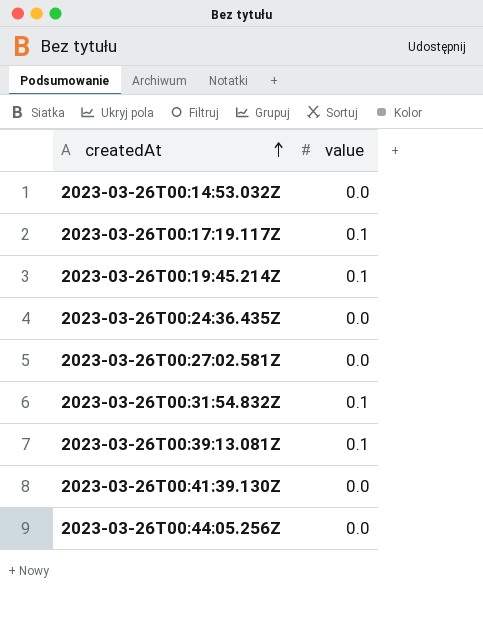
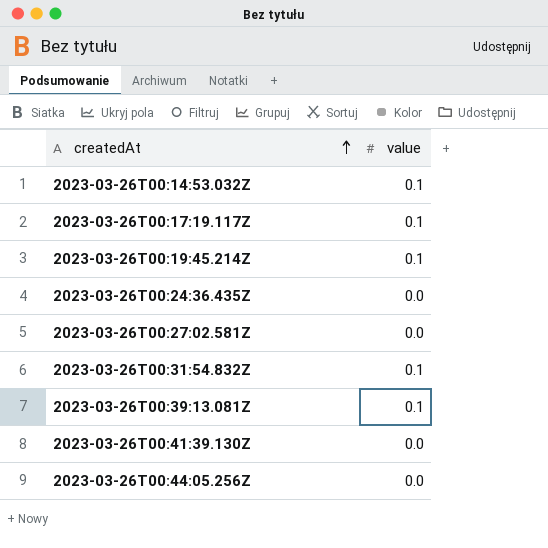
2023-03-26T00:14:53.032Z | value: 0.0 -> 0.1

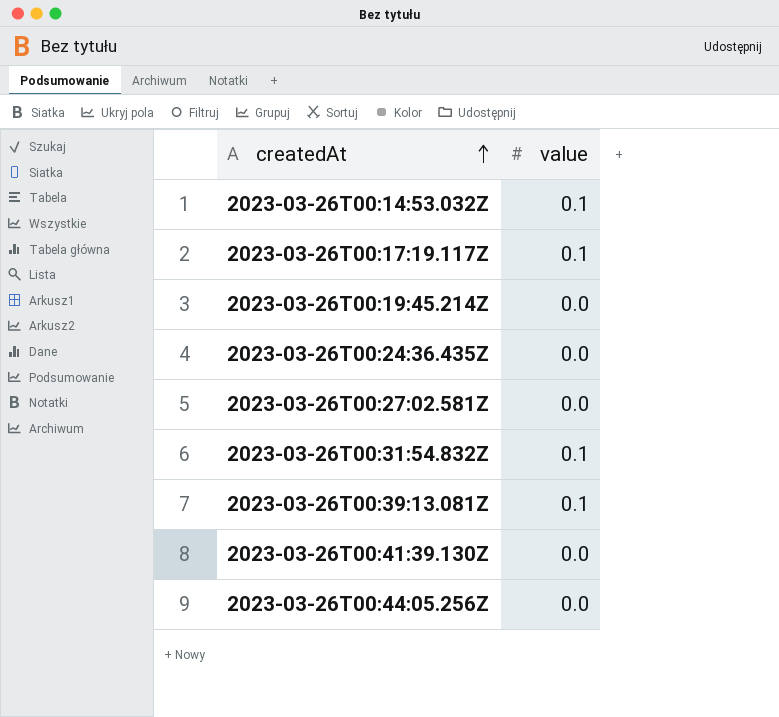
2023-03-26T00:19:45.214Z | value: 0.1 -> 0.0

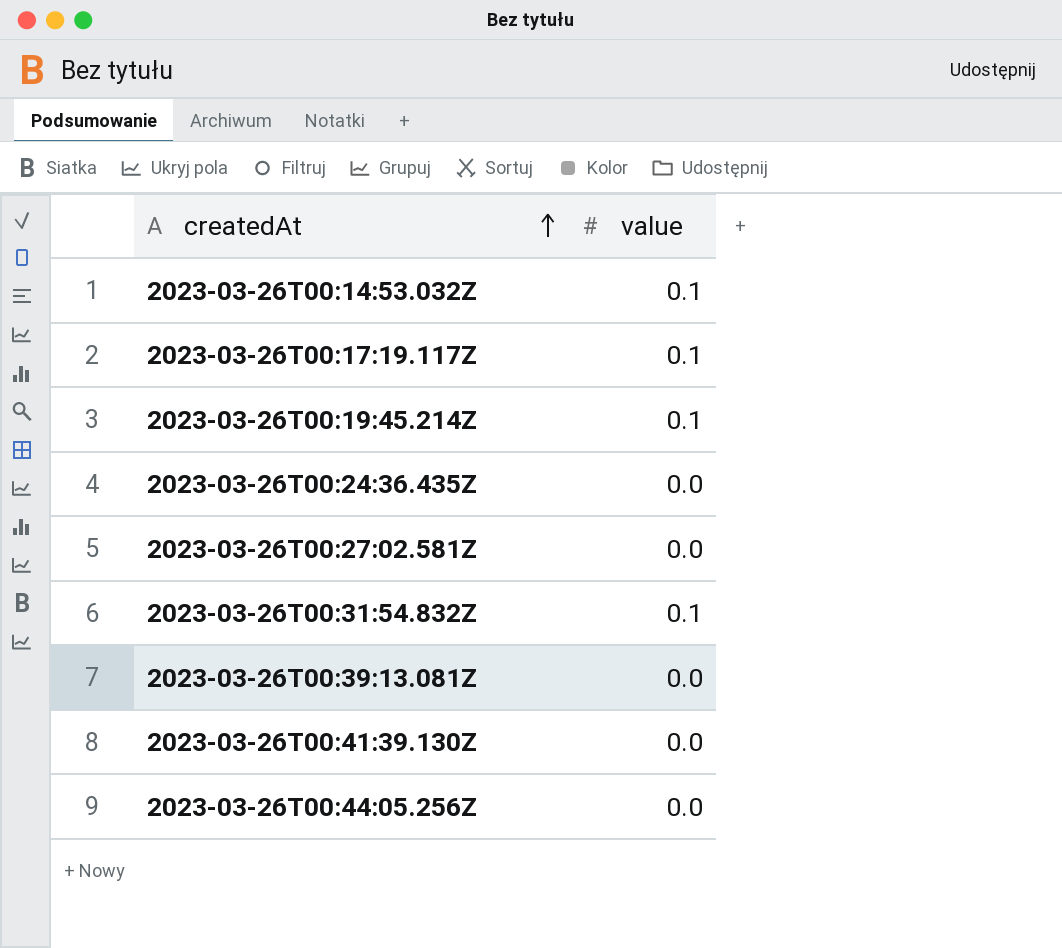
2023-03-26T00:19:45.214Z | value: 0.0 -> 0.1
2023-03-26T00:39:13.081Z | value: 0.1 -> 0.0

